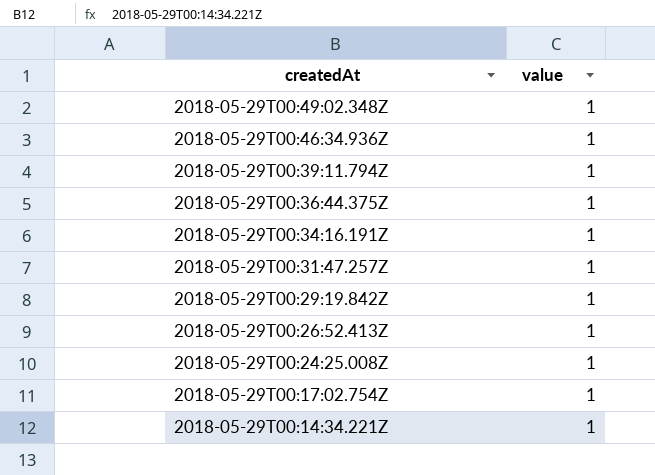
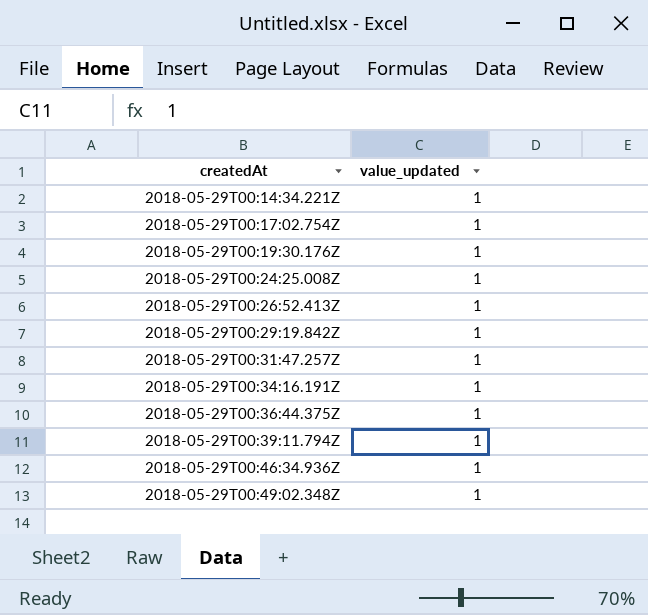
row order: createdAt descending -> createdAt ascending
column name: value -> value_updated
row 2018-05-29T00:19:30.176Z: none -> 1

